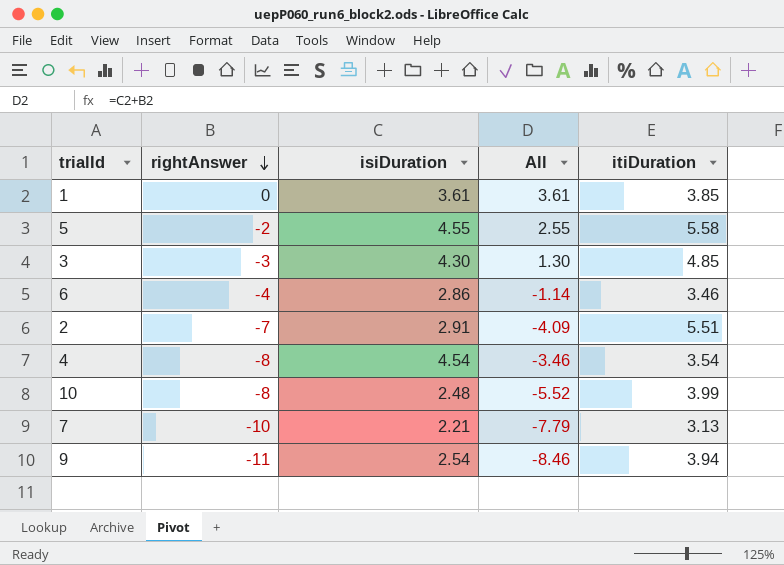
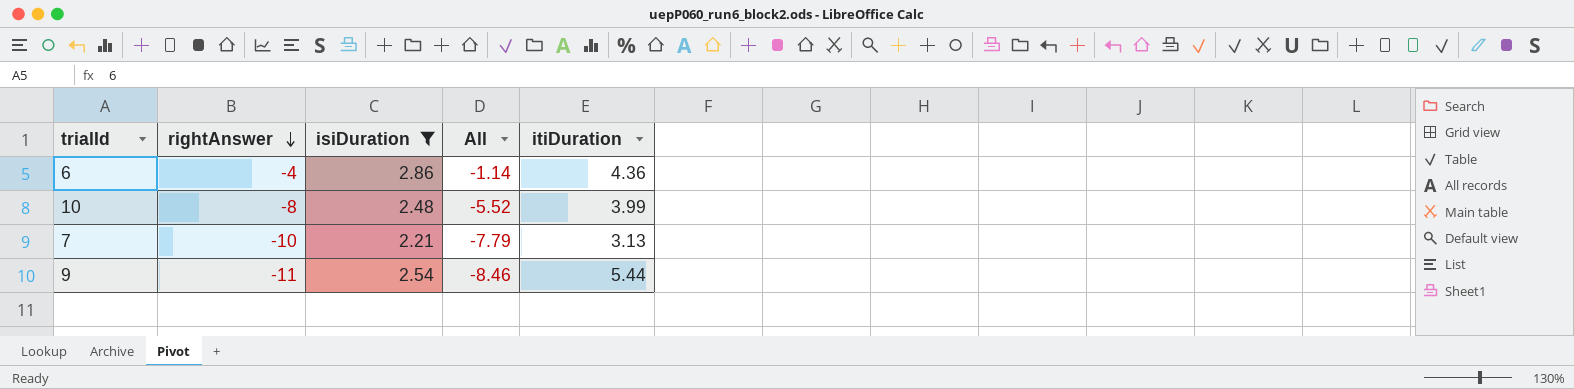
filter: none -> isiDuration <= 2.86
6 | itiDuration: 3.46 -> 4.36
9 | itiDuration: 3.94 -> 5.44

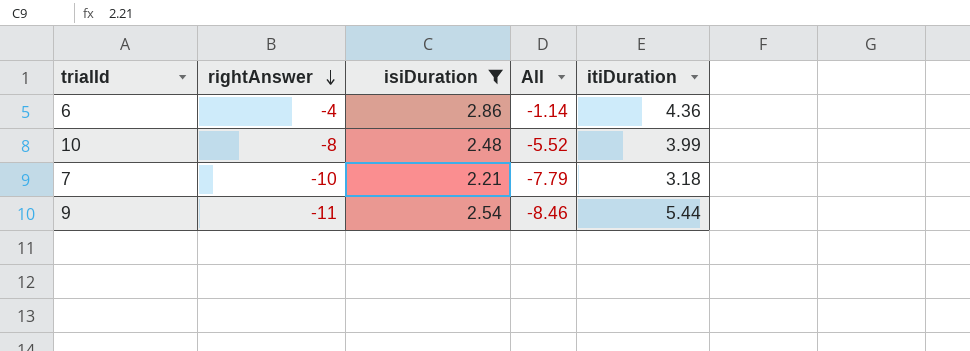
7 | itiDuration: 3.13 -> 3.18

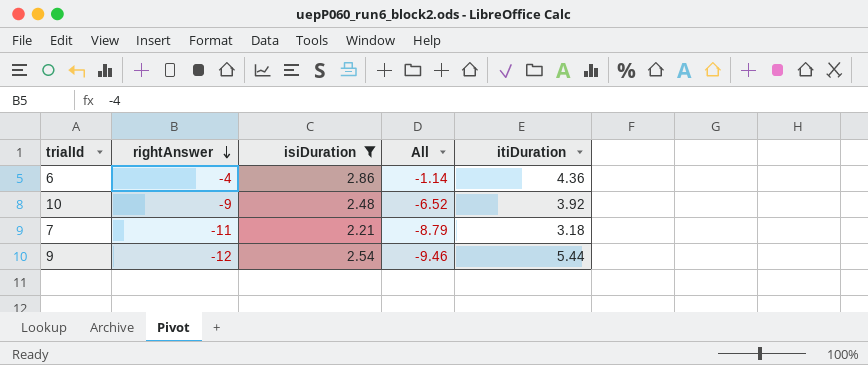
10 | rightAnswer: -8 -> -9
10 | All: -5.52 -> -6.52
10 | itiDuration: 3.99 -> 3.92
7 | rightAnswer: -10 -> -11
7 | All: -7.79 -> -8.79
9 | rightAnswer: -11 -> -12
9 | All: -8.46 -> -9.46

